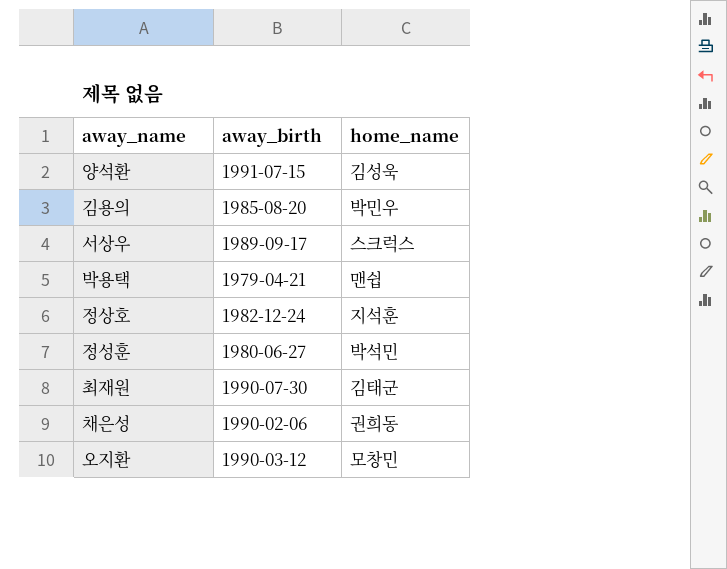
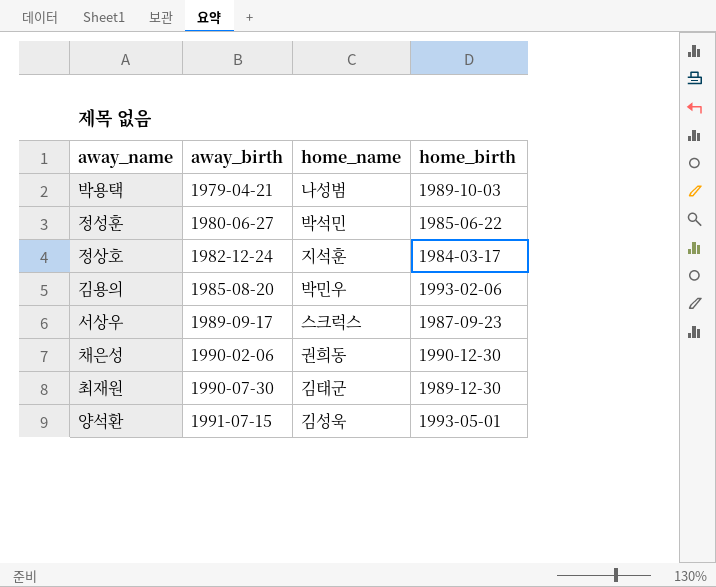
row order: none -> away_birth ascending
column home_birth | position: none -> 4
row 오지환: 1990-03-12 | 모창민 -> none
박용택 | home_name: 맨쉽 -> 나성범

